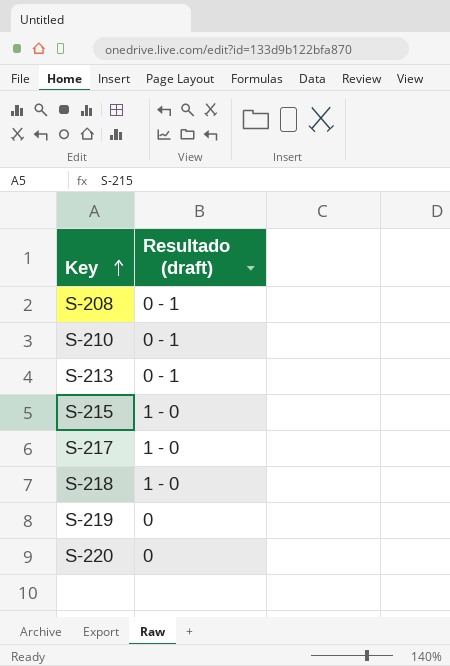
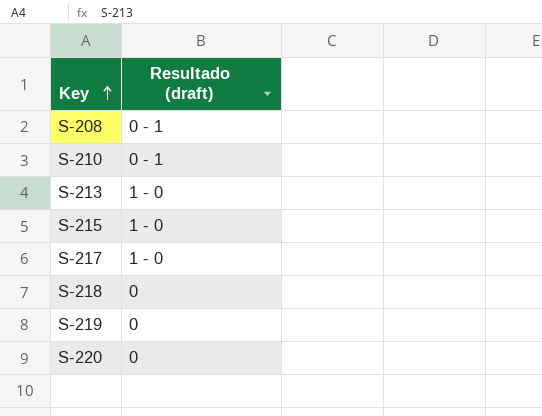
S-213 | Resultado (draft): 0 - 1 -> 1 - 0
S-218 | Resultado (draft): 1 - 0 -> 0

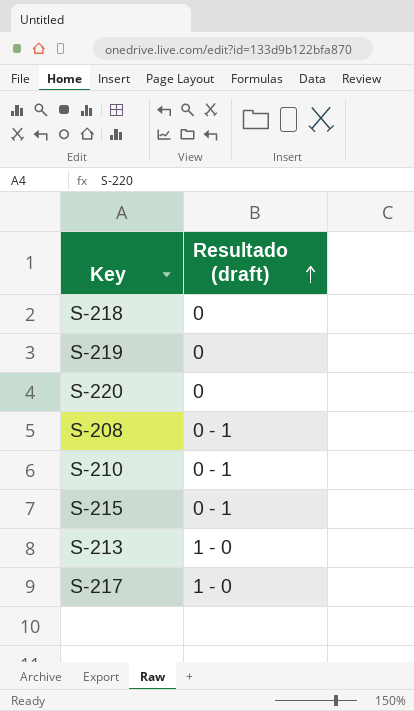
row order: Key ascending -> Resultado (draft) ascending
S-215 | Resultado (draft): 1 - 0 -> 0 - 1

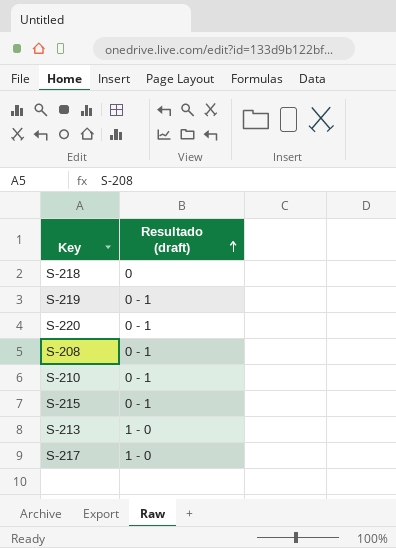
S-219 | Resultado (draft): 0 -> 0 - 1
S-220 | Resultado (draft): 0 -> 0 - 1

